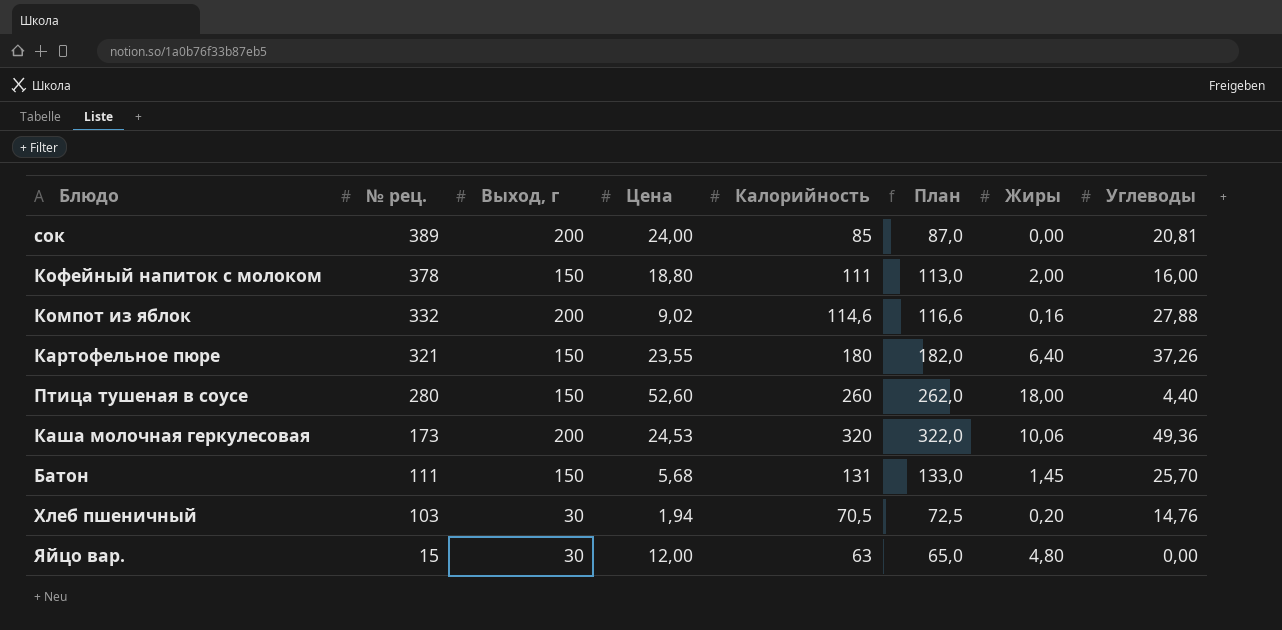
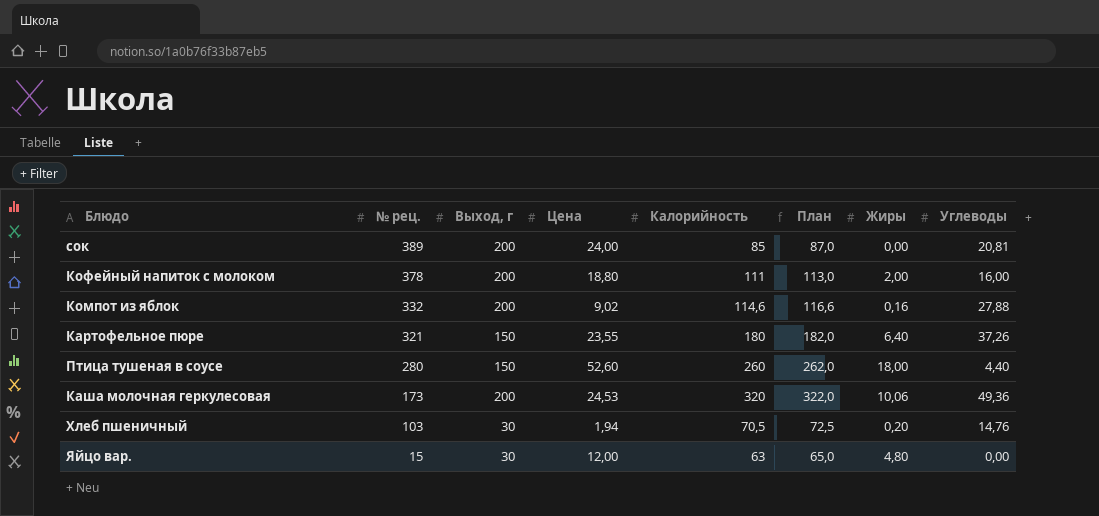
row Батон: 111 | 150 | 5,68 | 131 | 133,0 | 1,45 | 25,70 -> none
Кофейный напиток с молоком | Выход, г: 150 -> 200

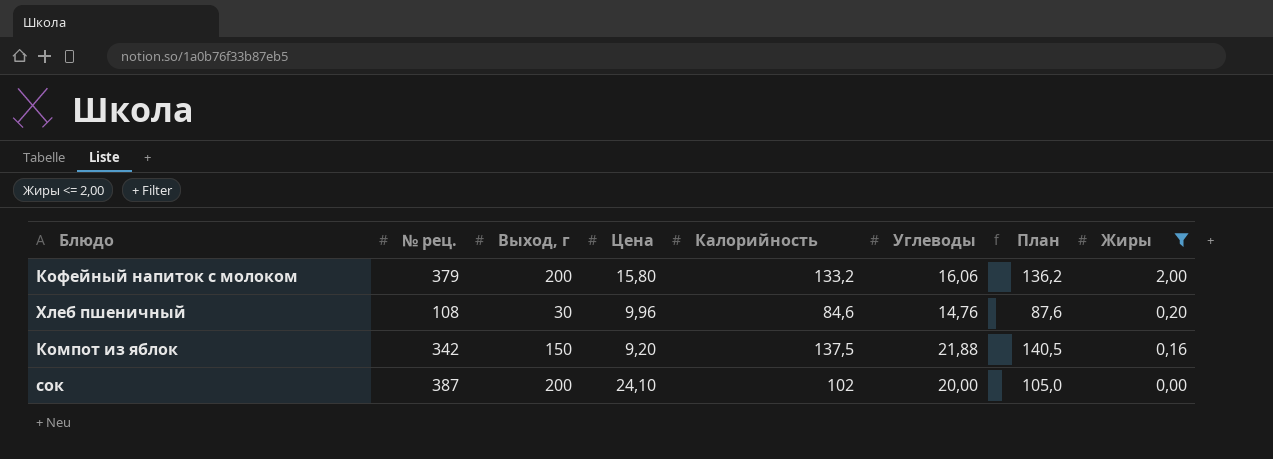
filter: none -> Жиры <= 2,00
row order: № рец. descending -> Жиры descending
column Углеводы | position: 8 -> 6
column План | formula: [Калорийность] + 2 -> [Калорийность] + 3
Кофейный напиток с молоком | № рец.: 378 -> 379
Кофейный напиток с молоком | Цена: 18,80 -> 15,80
Кофейный напиток с молоком | Калорийность: 111 -> 133,2
Кофейный напиток с молоком | Углеводы: 16,00 -> 16,06
Хлеб пшеничный | № рец.: 103 -> 108
Хлеб пшеничный | Цена: 1,94 -> 9,96
Хлеб пшеничный | Калорийность: 70,5 -> 84,6
Компот из яблок | № рец.: 332 -> 342
Компот из яблок | Выход, г: 200 -> 150
Компот из яблок | Цена: 9,02 -> 9,20
Компот из яблок | Калорийность: 114,6 -> 137,5
Компот из яблок | Углеводы: 27,88 -> 21,88
сок | № рец.: 389 -> 387
сок | Цена: 24,00 -> 24,10
сок | Калорийность: 85 -> 102
сок | Углеводы: 20,81 -> 20,00

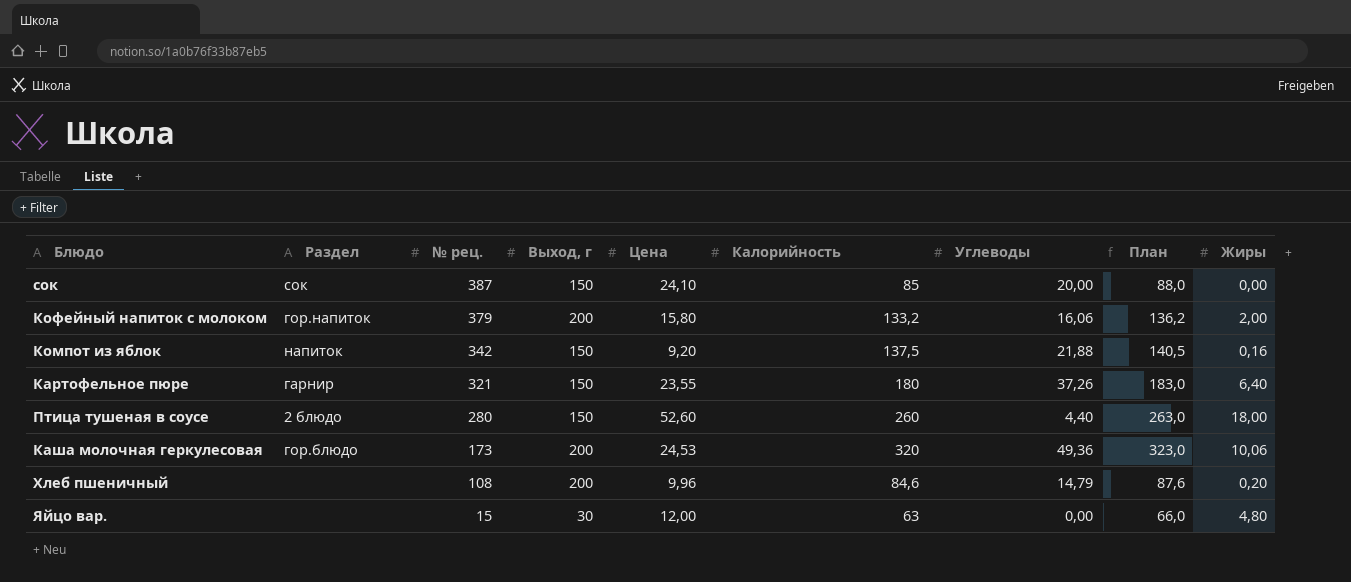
filter: Жиры <= 2,00 -> none
row order: Жиры descending -> № рец. descending
column Раздел | position: none -> 2
сок | Выход, г: 200 -> 150
сок | Калорийность: 102 -> 85
сок | План: 105,0 -> 88,0
Хлеб пшеничный | Выход, г: 30 -> 200
Хлеб пшеничный | Углеводы: 14,76 -> 14,79

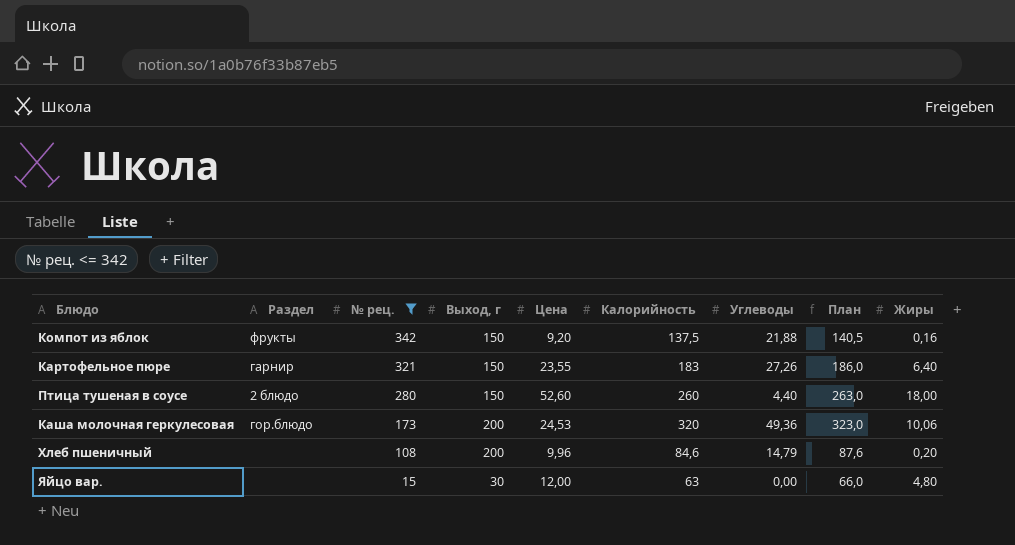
filter: none -> № рец. <= 342
Компот из яблок | Раздел: напиток -> фрукты
Картофельное пюре | Калорийность: 180 -> 183
Картофельное пюре | Углеводы: 37,26 -> 27,26
Картофельное пюре | План: 183,0 -> 186,0

